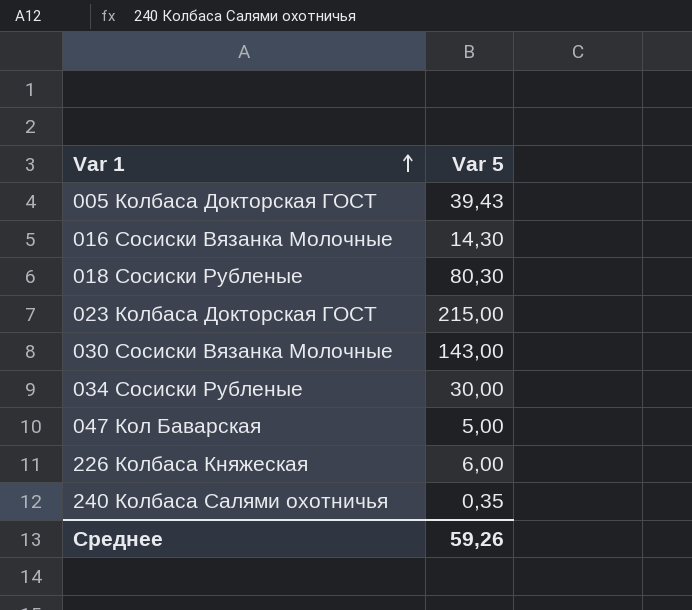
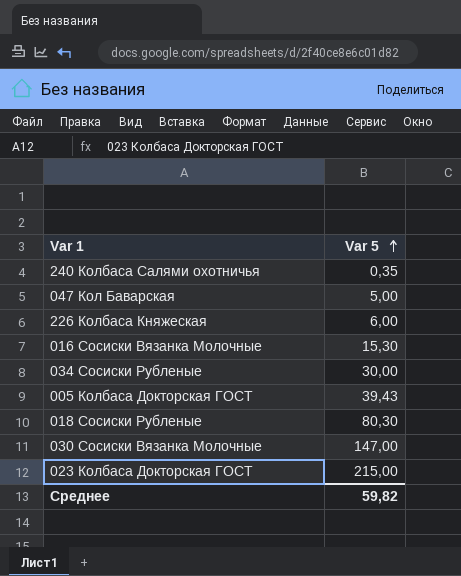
row order: Var 1 ascending -> Var 5 ascending
016 Сосиски Вязанка Молочные | Var 5: 14,30 -> 15,30
030 Сосиски Вязанка Молочные | Var 5: 143,00 -> 147,00
Среднее | Var 5: 59,26 -> 59,82

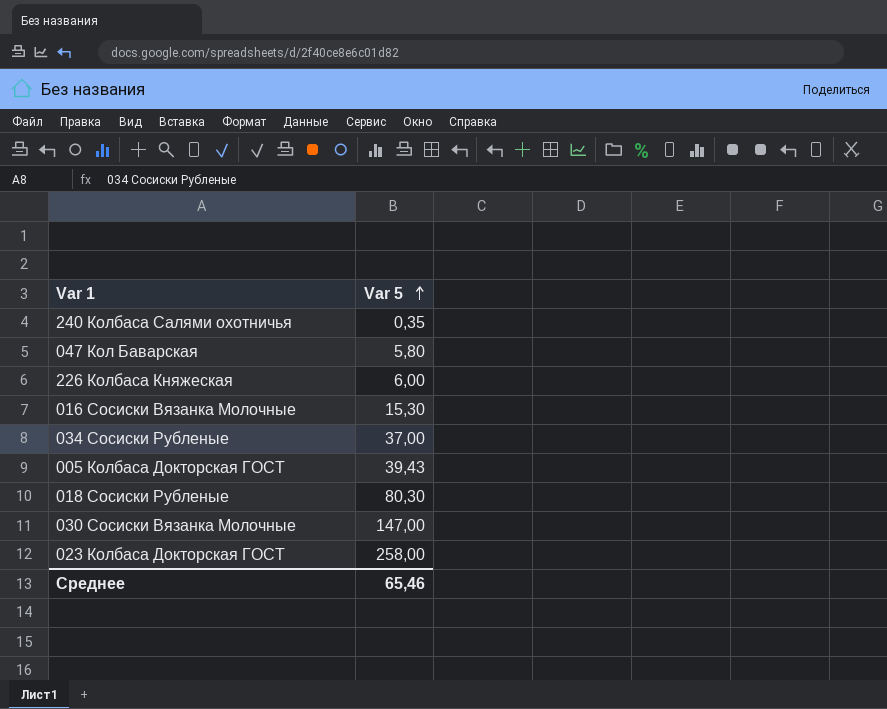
047 Кол Баварская | Var 5: 5,00 -> 5,80
034 Сосиски Рубленые | Var 5: 30,00 -> 37,00
023 Колбаса Докторская ГОСТ | Var 5: 215,00 -> 258,00
Среднее | Var 5: 59,82 -> 65,46

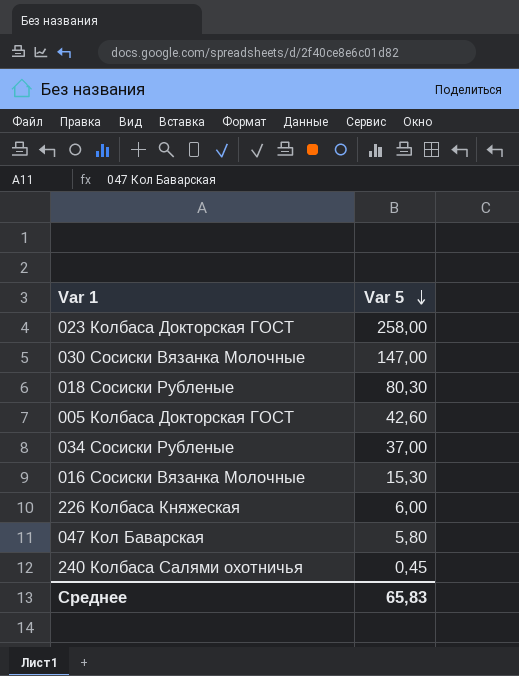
row order: Var 5 ascending -> Var 5 descending
005 Колбаса Докторская ГОСТ | Var 5: 39,43 -> 42,60
240 Колбаса Салями охотничья | Var 5: 0,35 -> 0,45
Среднее | Var 5: 65,46 -> 65,83

